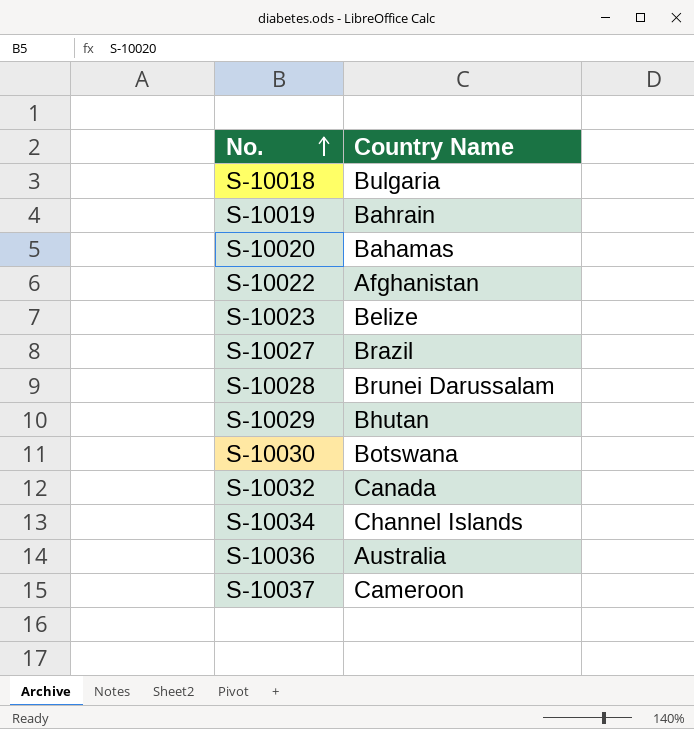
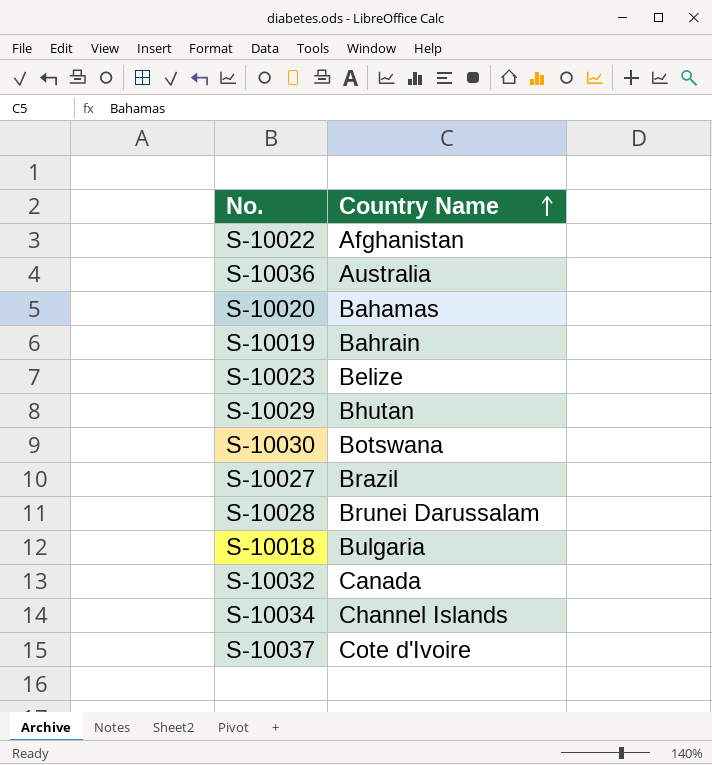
row order: No. ascending -> Country Name ascending
S-10037 | Country Name: Cameroon -> Cote d'Ivoire

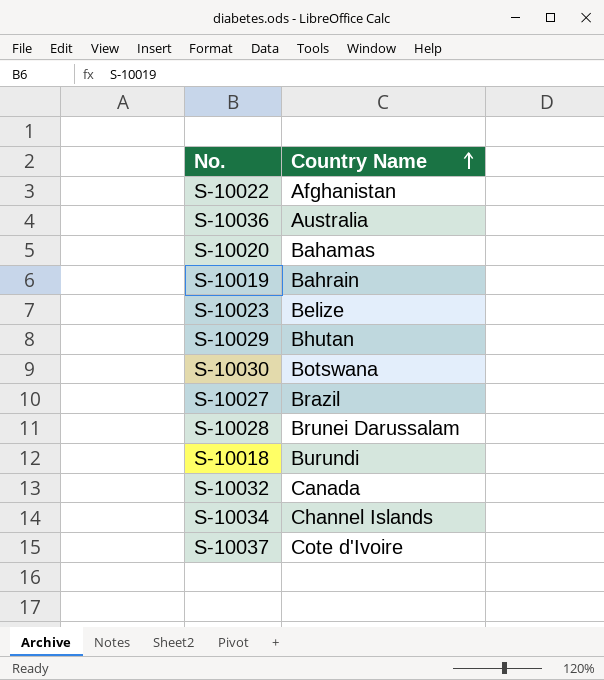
S-10018 | Country Name: Bulgaria -> Burundi

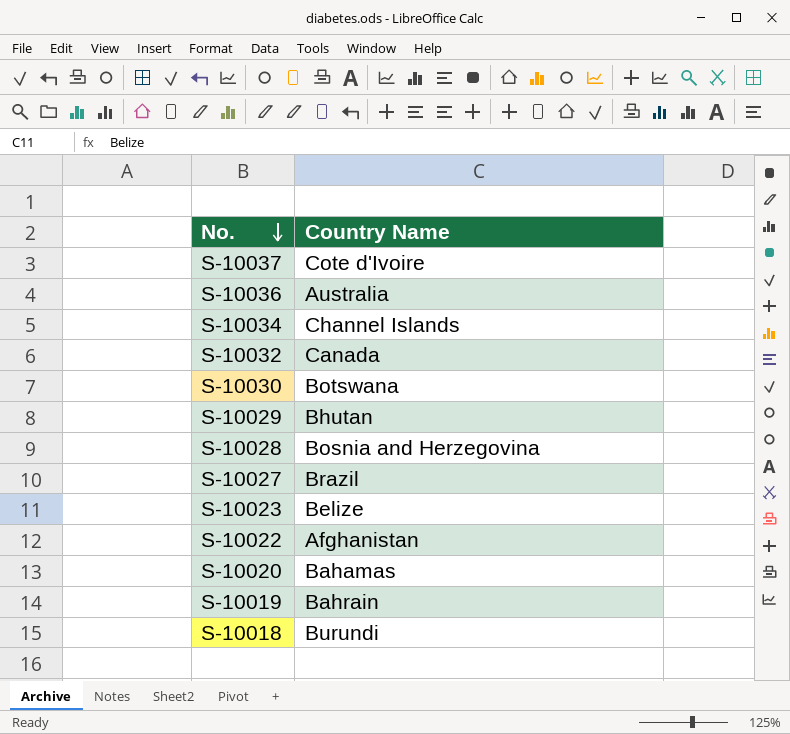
row order: Country Name ascending -> No. descending
S-10028 | Country Name: Brunei Darussalam -> Bosnia and Herzegovina

